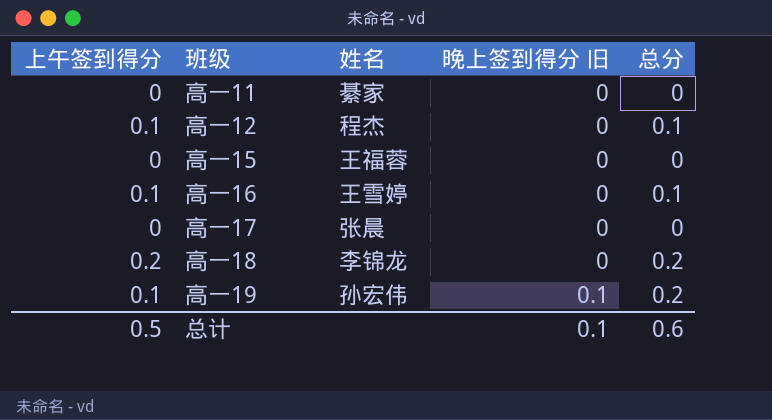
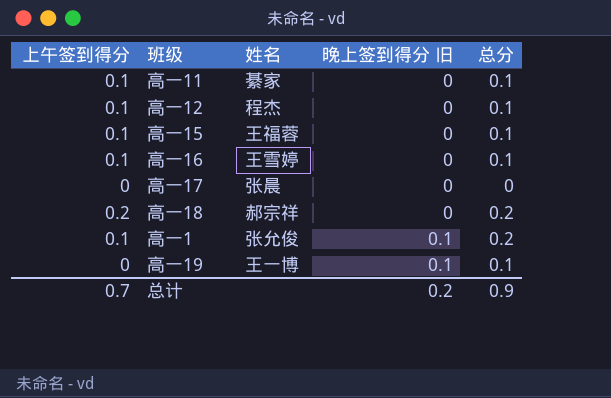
高一11 | 上午签到得分: 0 -> 0.1
高一11 | 总分: 0 -> 0.1
高一15 | 上午签到得分: 0 -> 0.1
高一15 | 总分: 0 -> 0.1
高一18 | 姓名: 李锦龙 -> 郝宗祥
row 高一1: none -> 0.1 | 张允俊 | 0.1 | 0.2
高一19 | 上午签到得分: 0.1 -> 0
高一19 | 姓名: 孙宏伟 -> 王一博
高一19 | 总分: 0.2 -> 0.1
总计 | 上午签到得分: 0.5 -> 0.7
总计 | 晚上签到得分 旧: 0.1 -> 0.2
总计 | 总分: 0.6 -> 0.9

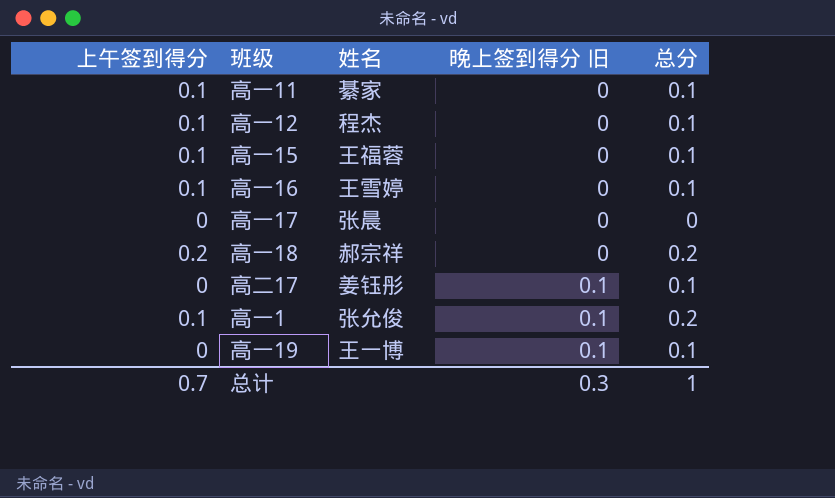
row 高二17: none -> 0 | 姜钰彤 | 0.1 | 0.1
总计 | 晚上签到得分 旧: 0.2 -> 0.3
总计 | 总分: 0.9 -> 1

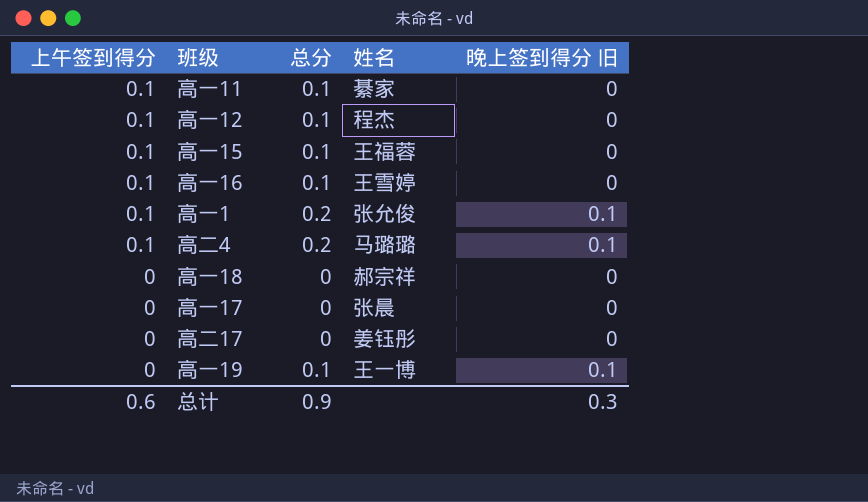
row order: 晚上签到得分 旧 ascending -> 上午签到得分 descending
column 总分 | position: 5 -> 3
row 高二4: none -> 0.1 | 0.2 | 马璐璐 | 0.1
高一18 | 上午签到得分: 0.2 -> 0
高一18 | 总分: 0.2 -> 0
高二17 | 总分: 0.1 -> 0
高二17 | 晚上签到得分 旧: 0.1 -> 0
总计 | 上午签到得分: 0.7 -> 0.6
总计 | 总分: 1 -> 0.9

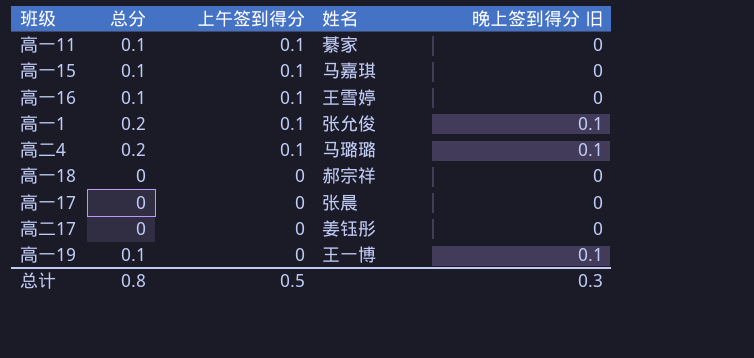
column 上午签到得分 | position: 1 -> 3
row 高一12: 0.1 | 0.1 | 程杰 | 0 -> none
高一15 | 姓名: 王福蓉 -> 马嘉琪
总计 | 总分: 0.9 -> 0.8
总计 | 上午签到得分: 0.6 -> 0.5

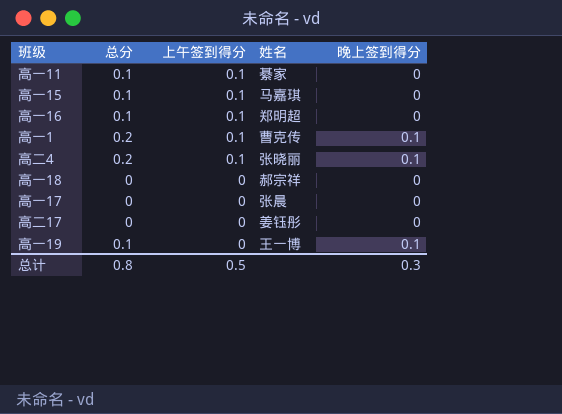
column name: 晚上签到得分 旧 -> 晚上签到得分
高一16 | 姓名: 王雪婷 -> 郑明超
高一1 | 姓名: 张允俊 -> 曹克传
高二4 | 姓名: 马璐璐 -> 张晓丽

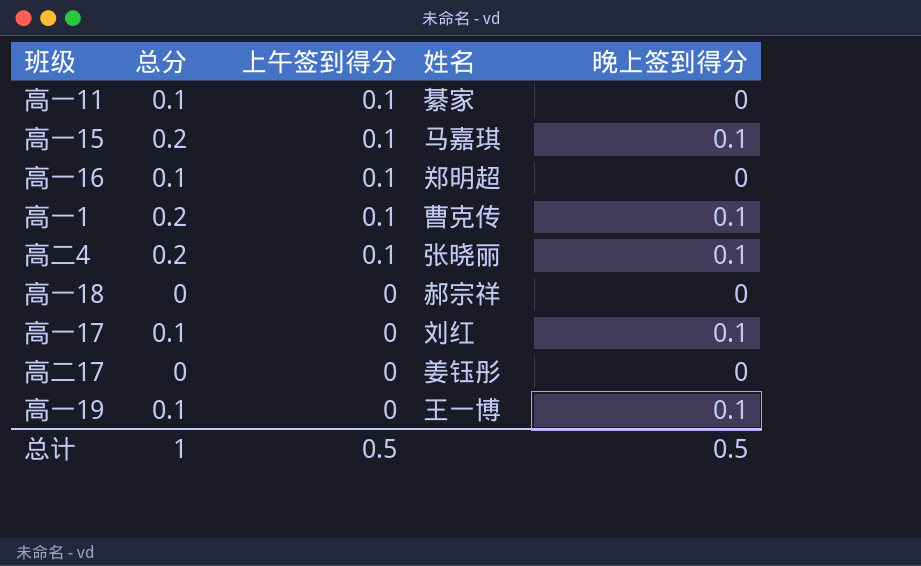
高一15 | 总分: 0.1 -> 0.2
高一15 | 晚上签到得分: 0 -> 0.1
高一17 | 总分: 0 -> 0.1
高一17 | 姓名: 张晨 -> 刘红
高一17 | 晚上签到得分: 0 -> 0.1
总计 | 总分: 0.8 -> 1
总计 | 晚上签到得分: 0.3 -> 0.5

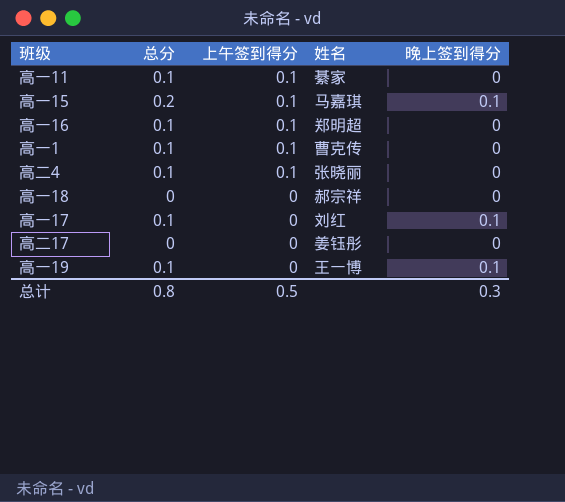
高一1 | 总分: 0.2 -> 0.1
高一1 | 晚上签到得分: 0.1 -> 0
高二4 | 总分: 0.2 -> 0.1
高二4 | 晚上签到得分: 0.1 -> 0
总计 | 总分: 1 -> 0.8
总计 | 晚上签到得分: 0.5 -> 0.3

